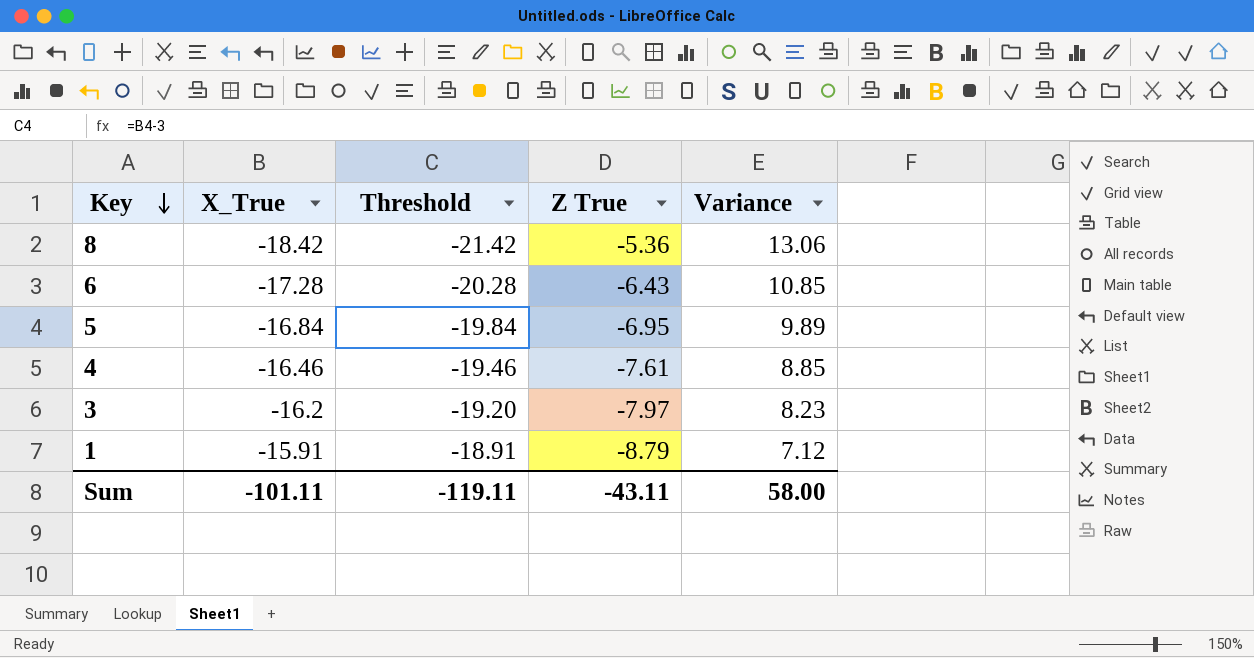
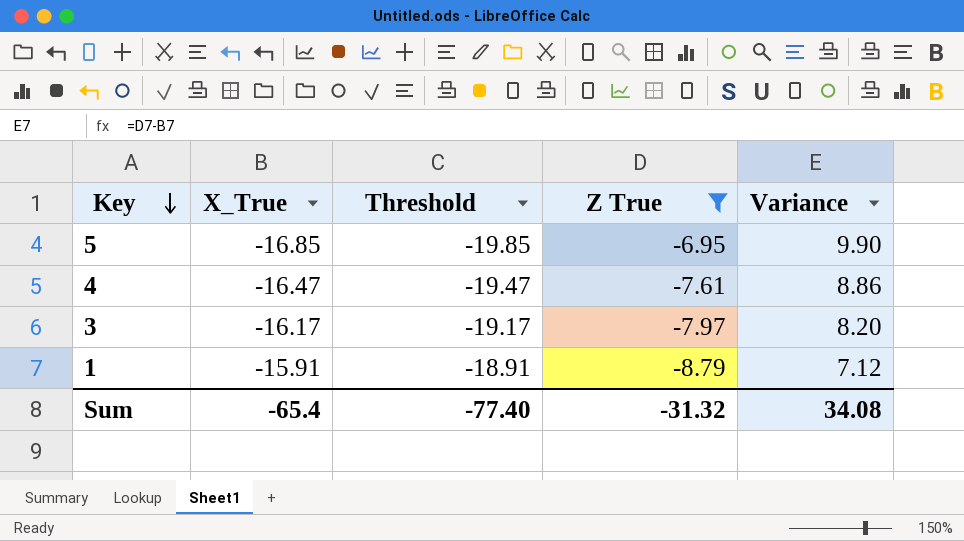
filter: none -> Z True <= -6.95
5 | X_True: -16.84 -> -16.85
5 | Threshold: -19.84 -> -19.85
5 | Variance: 9.89 -> 9.90
4 | X_True: -16.46 -> -16.47
4 | Threshold: -19.46 -> -19.47
4 | Variance: 8.85 -> 8.86
3 | X_True: -16.2 -> -16.17
3 | Threshold: -19.20 -> -19.17
3 | Variance: 8.23 -> 8.20
Sum | X_True: -101.11 -> -65.4
Sum | Threshold: -119.11 -> -77.40
Sum | Z True: -43.11 -> -31.32
Sum | Variance: 58.00 -> 34.08

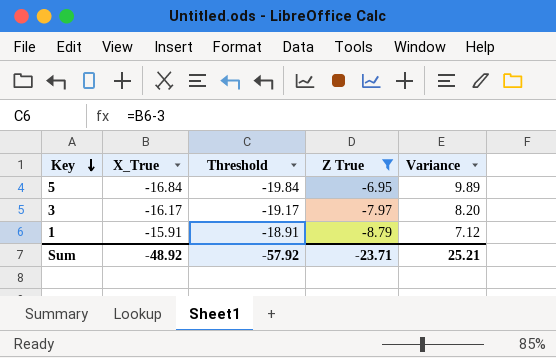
row 4: -16.47 | -19.47 | -7.61 | 8.86 -> none
5 | X_True: -16.85 -> -16.84
5 | Threshold: -19.85 -> -19.84
5 | Variance: 9.90 -> 9.89
Sum | X_True: -65.4 -> -48.92
Sum | Threshold: -77.40 -> -57.92
Sum | Z True: -31.32 -> -23.71
Sum | Variance: 34.08 -> 25.21

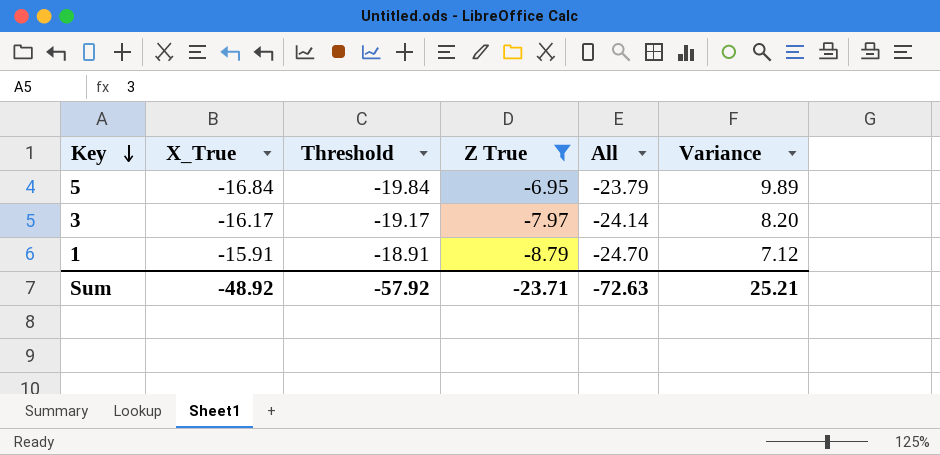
column All | formula: none -> [X_True] + [Z True]

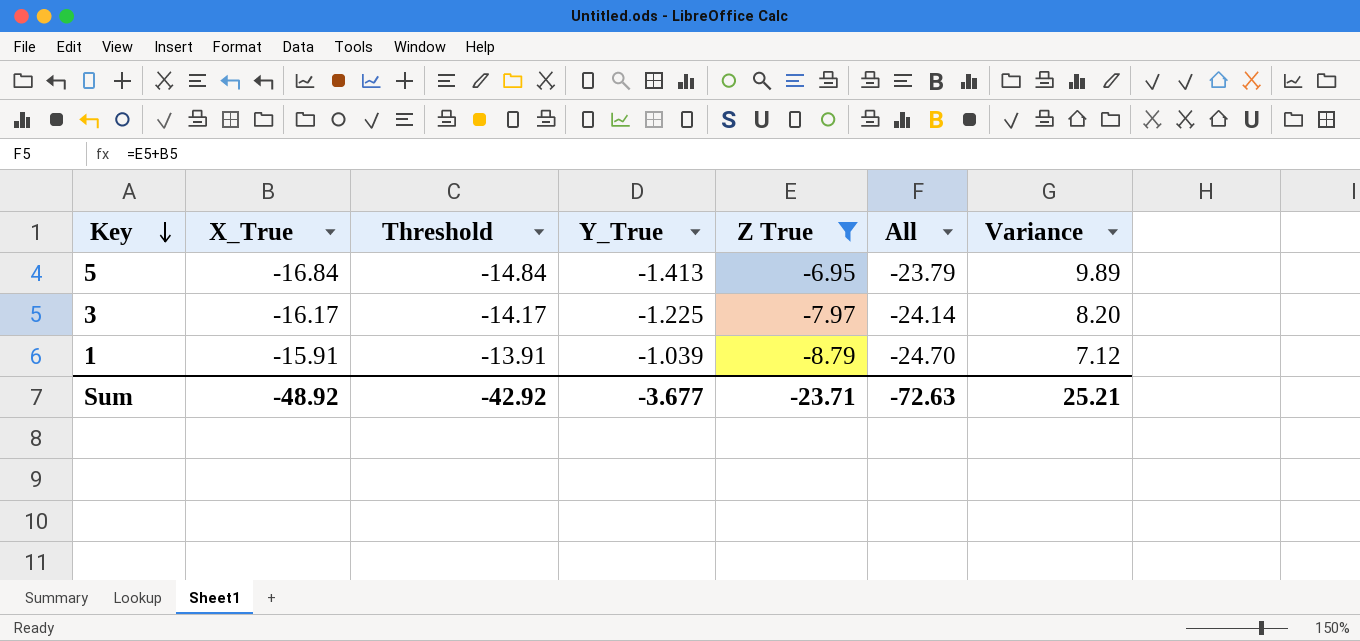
column Threshold | formula: [X_True] - 3 -> [X_True] + 2
column Y_True | position: none -> 4
Sum | Threshold: -57.92 -> -42.92

